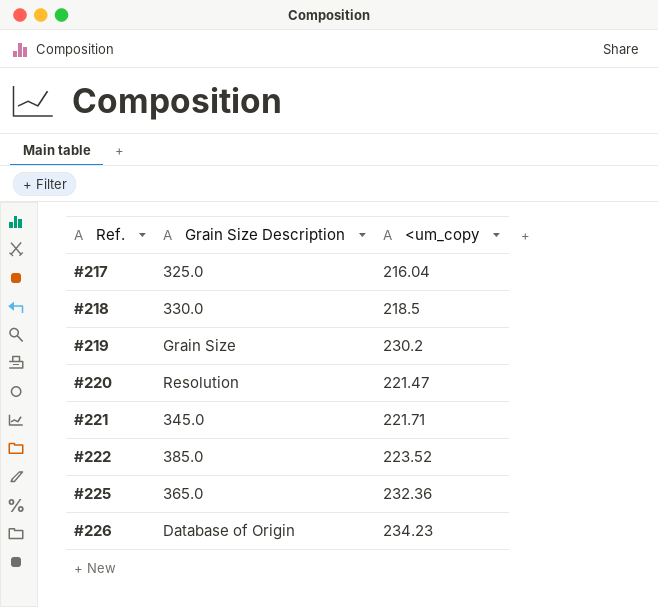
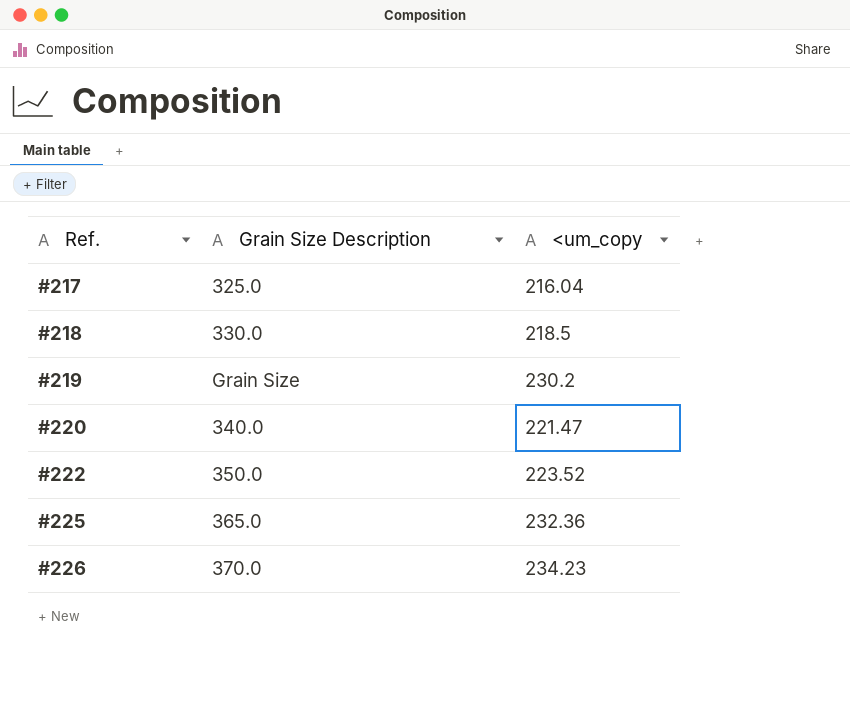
row #221: 345.0 | 221.71 -> none
#220 | Grain Size Description: Resolution -> 340.0
#222 | Grain Size Description: 385.0 -> 350.0
#226 | Grain Size Description: Database of Origin -> 370.0

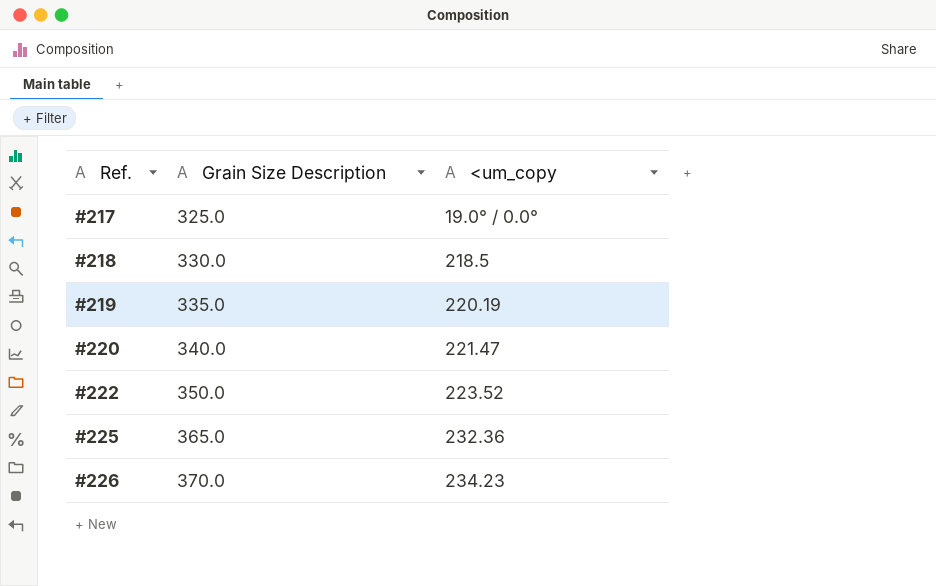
#217 | <um_copy: 216.04 -> 19.0° / 0.0°
#219 | Grain Size Description: Grain Size -> 335.0
#219 | <um_copy: 230.2 -> 220.19

